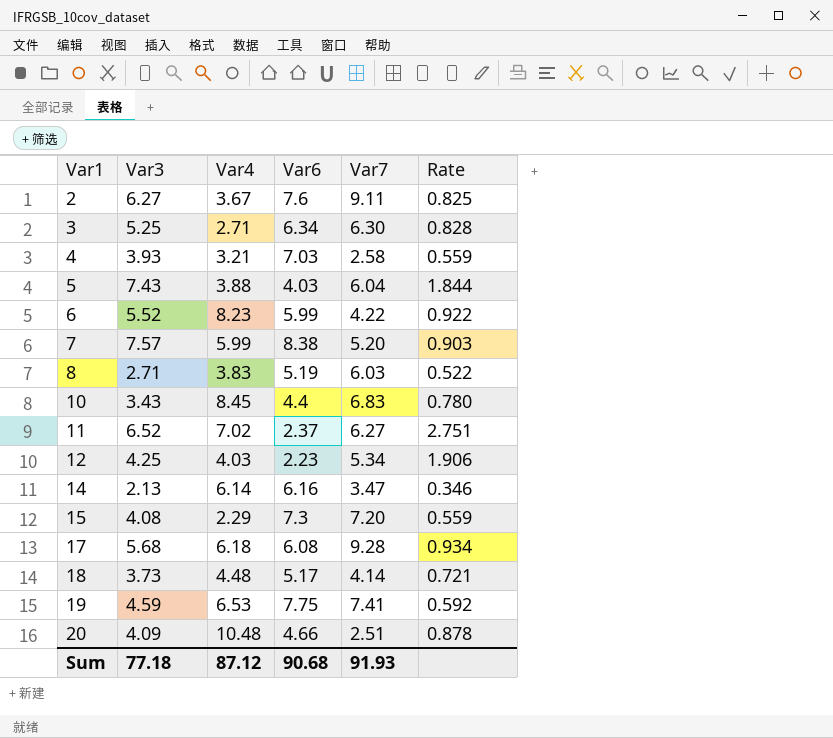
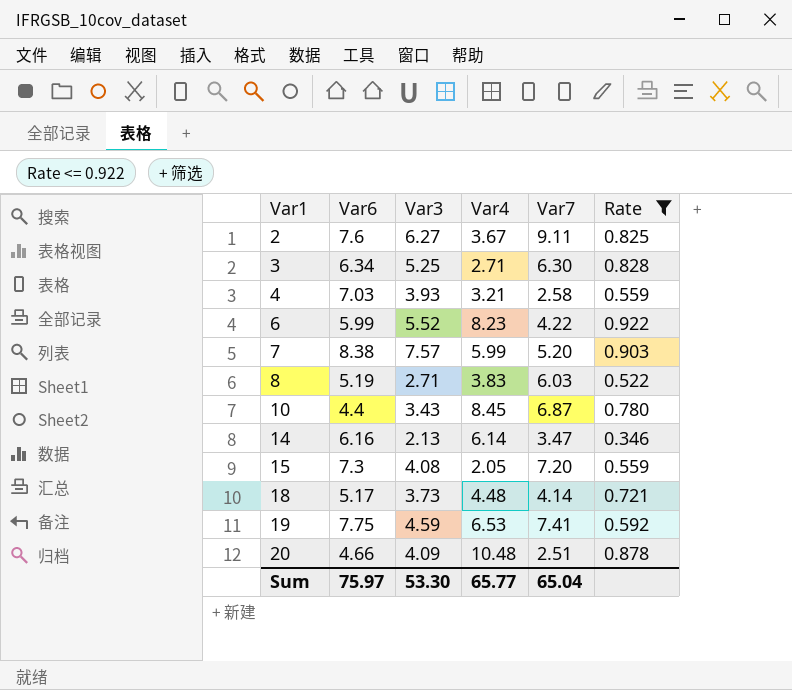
filter: none -> Rate <= 0.922
column Var6 | position: 4 -> 2
10 | Var7: 6.83 -> 6.87
15 | Var4: 2.29 -> 2.05
Sum | Var6: 90.68 -> 75.97
Sum | Var3: 77.18 -> 53.30
Sum | Var4: 87.12 -> 65.77
Sum | Var7: 91.93 -> 65.04

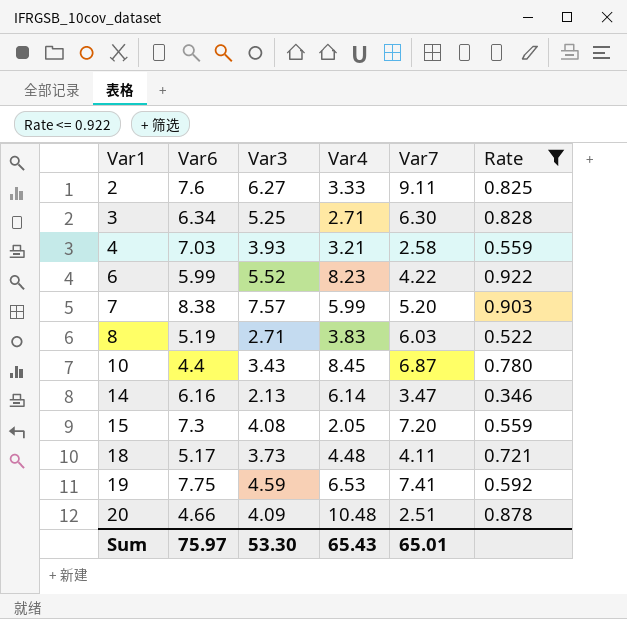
2 | Var4: 3.67 -> 3.33
18 | Var7: 4.14 -> 4.11
Sum | Var4: 65.77 -> 65.43
Sum | Var7: 65.04 -> 65.01

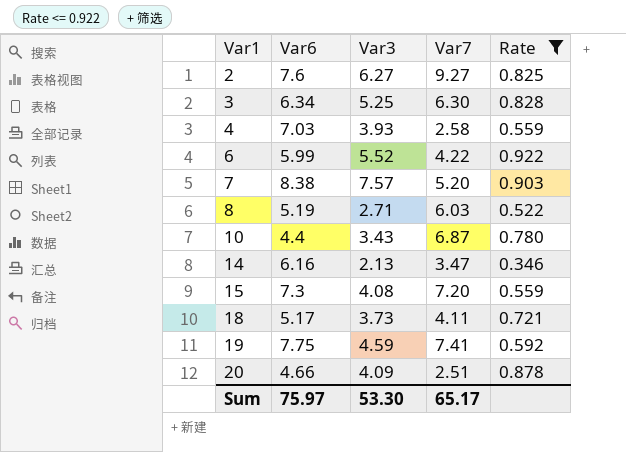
column Var4 | position: 4 -> none
2 | Var7: 9.11 -> 9.27
Sum | Var7: 65.01 -> 65.17

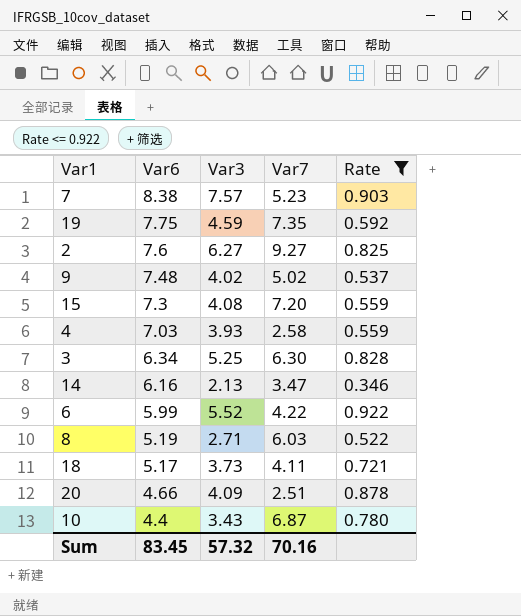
row order: Var1 ascending -> Var6 descending
7 | Var7: 5.20 -> 5.23
19 | Var7: 7.41 -> 7.35
row 9: none -> 7.48 | 4.02 | 5.02 | 0.537
Sum | Var6: 75.97 -> 83.45
Sum | Var3: 53.30 -> 57.32
Sum | Var7: 65.17 -> 70.16

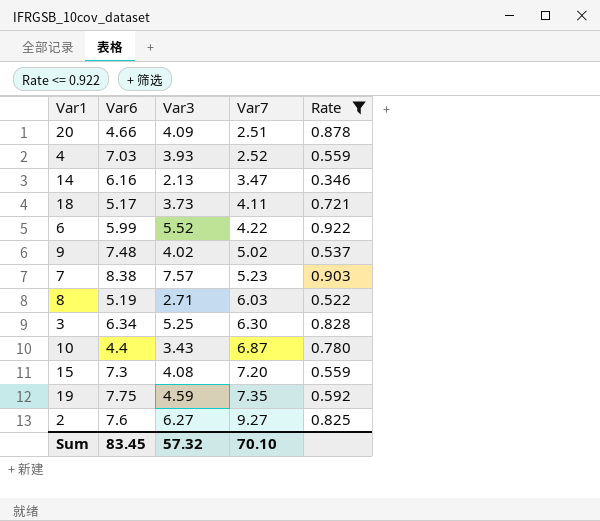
row order: Var6 descending -> Var7 ascending
4 | Var7: 2.58 -> 2.52
Sum | Var7: 70.16 -> 70.10

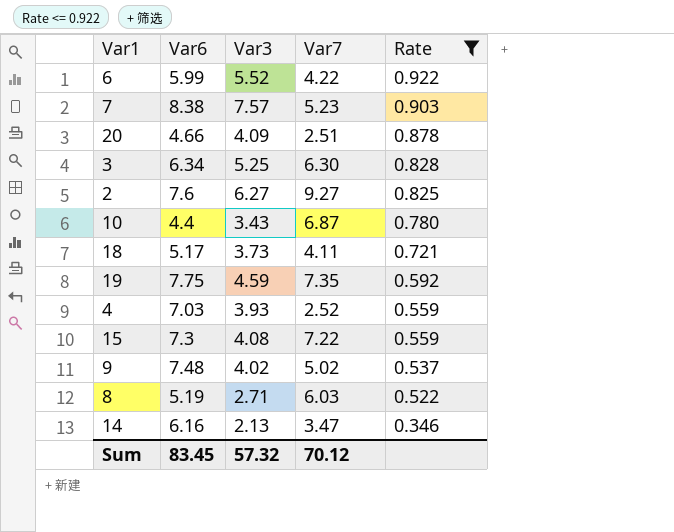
row order: Var7 ascending -> Rate descending
15 | Var7: 7.20 -> 7.22
Sum | Var7: 70.10 -> 70.12

